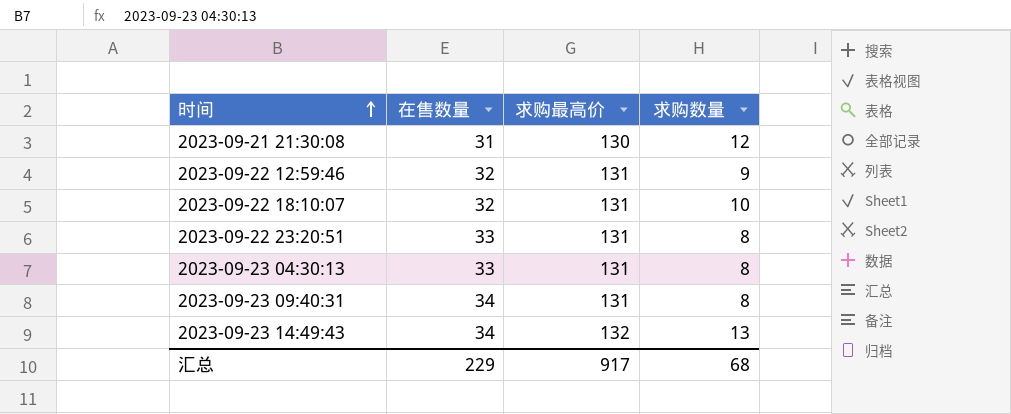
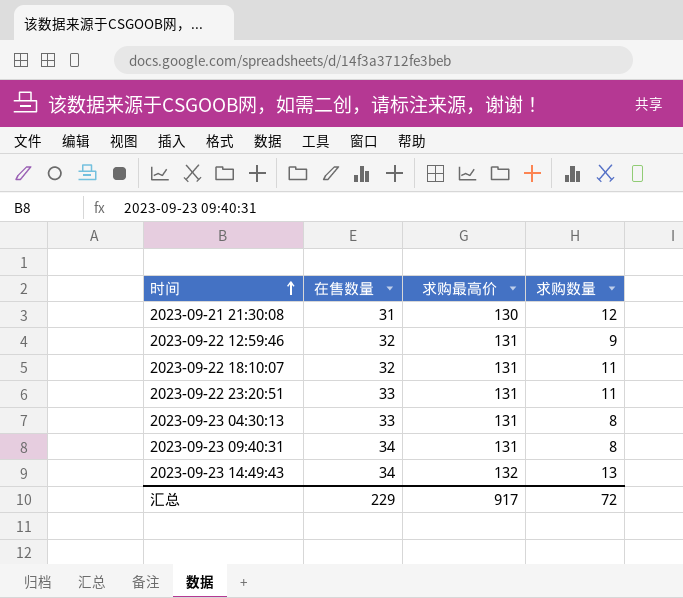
2023-09-22 18:10:07 | 求购数量: 10 -> 11
2023-09-22 23:20:51 | 求购数量: 8 -> 11
汇总 | 求购数量: 68 -> 72

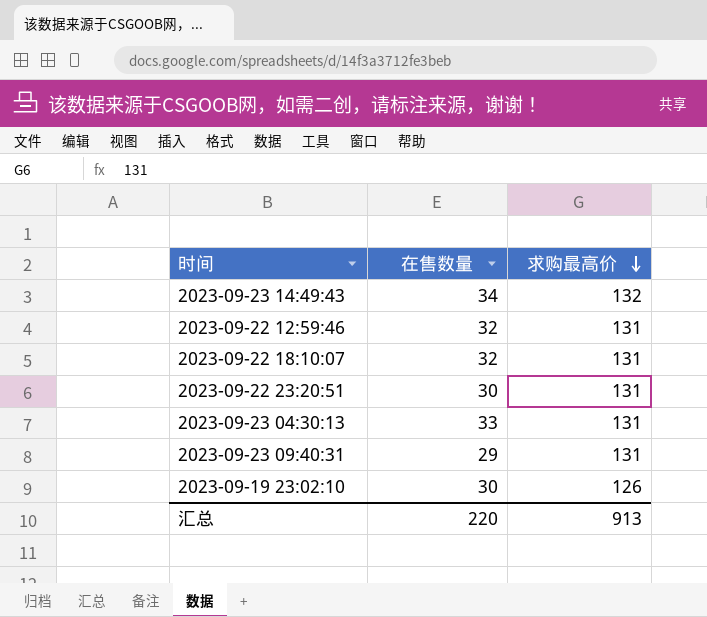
row order: 时间 ascending -> 求购最高价 descending
column 求购数量 | position: 4 -> none
row 2023-09-21 21:30:08: 31 | 130 | 12 -> none
2023-09-22 23:20:51 | 在售数量: 33 -> 30
2023-09-23 09:40:31 | 在售数量: 34 -> 29
row 2023-09-19 23:02:10: none -> 30 | 126
汇总 | 在售数量: 229 -> 220
汇总 | 求购最高价: 917 -> 913

